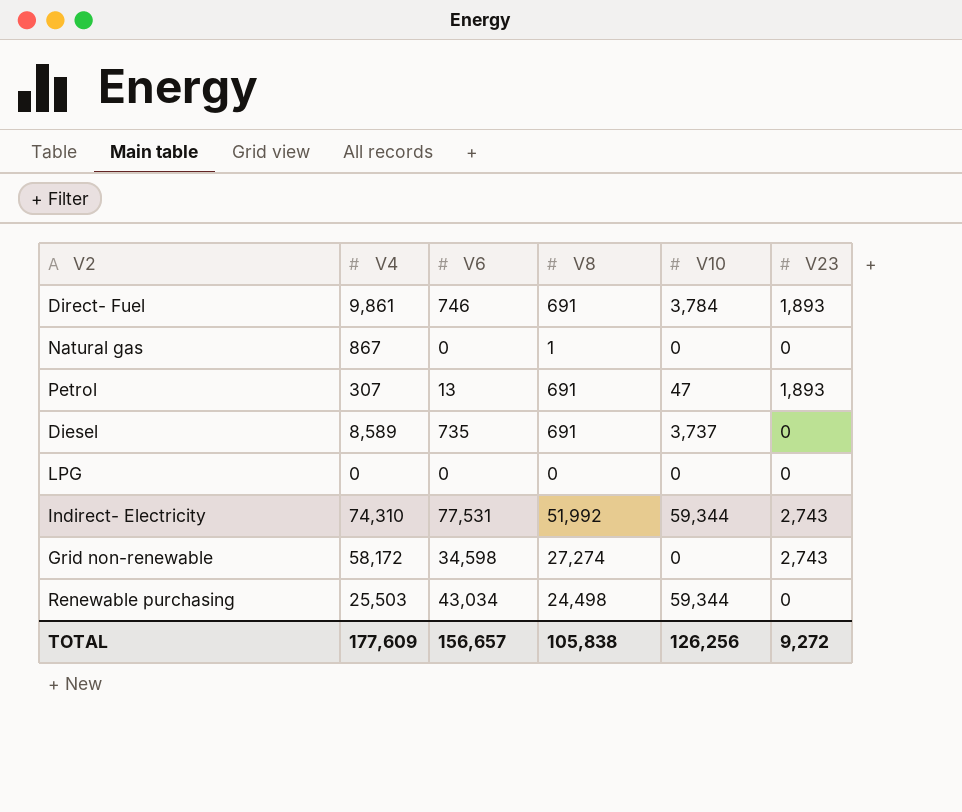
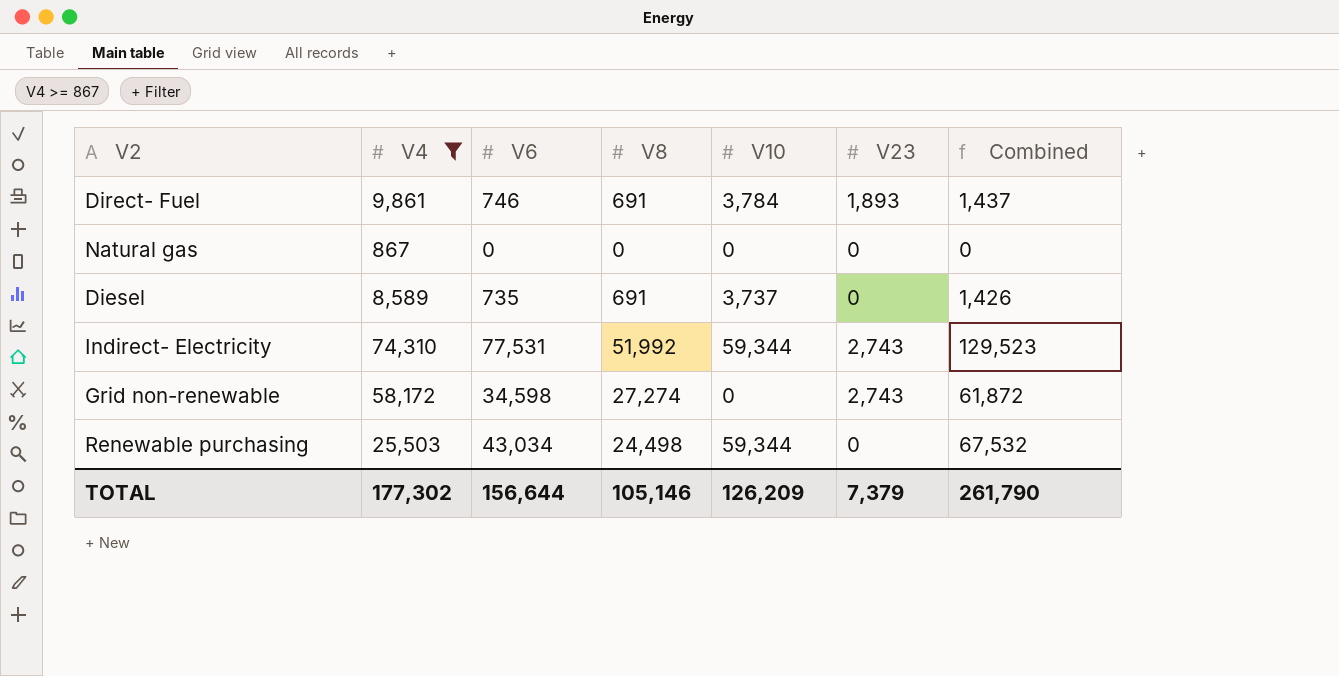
filter: none -> V4 >= 867
column Combined | formula: none -> [V6] + [V8]
Natural gas | V8: 1 -> 0
TOTAL | V4: 177,609 -> 177,302
TOTAL | V6: 156,657 -> 156,644
TOTAL | V8: 105,838 -> 105,146
TOTAL | V10: 126,256 -> 126,209
TOTAL | V23: 9,272 -> 7,379

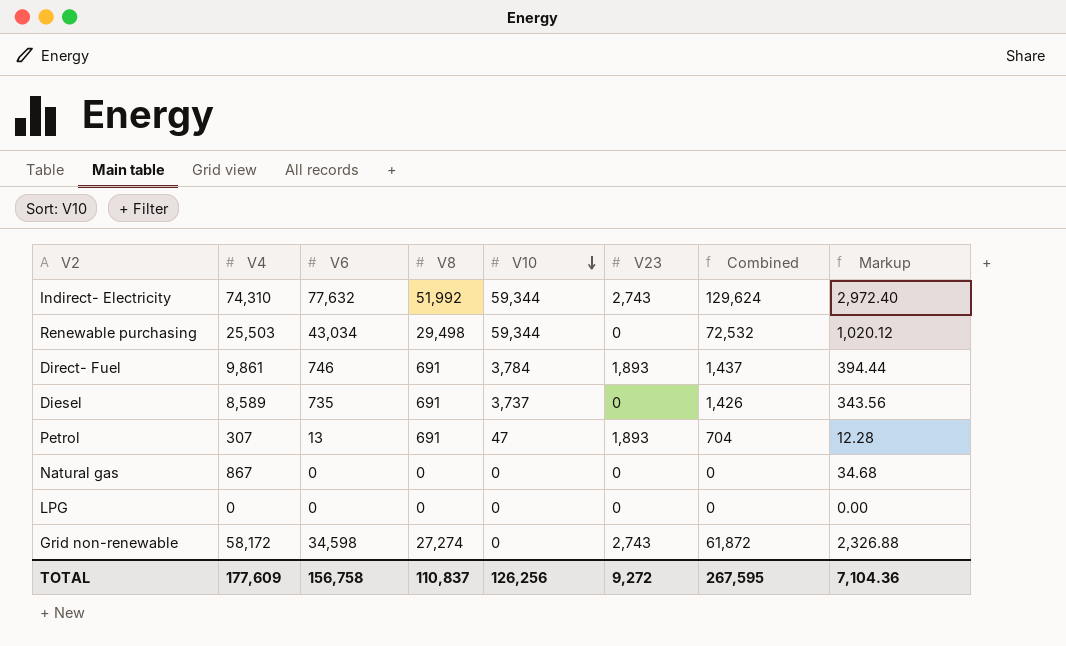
filter: V4 >= 867 -> none
row order: none -> V10 descending
column Markup | formula: none -> [V4] * 0.04
Indirect- Electricity | V6: 77,531 -> 77,632
Indirect- Electricity | Combined: 129,523 -> 129,624
Renewable purchasing | V8: 24,498 -> 29,498
Renewable purchasing | Combined: 67,532 -> 72,532
TOTAL | V4: 177,302 -> 177,609
TOTAL | V6: 156,644 -> 156,758
TOTAL | V8: 105,146 -> 110,837
TOTAL | V10: 126,209 -> 126,256
TOTAL | V23: 7,379 -> 9,272
TOTAL | Combined: 261,790 -> 267,595

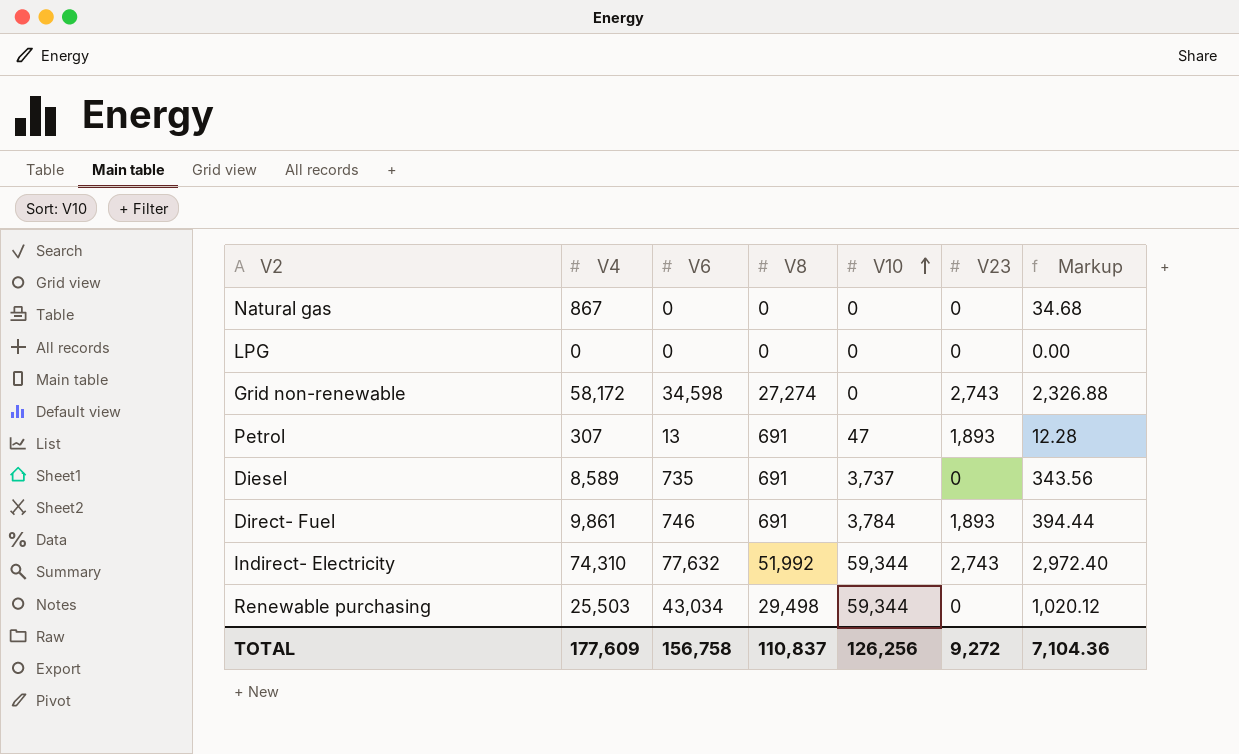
row order: V10 descending -> V10 ascending
column Combined | formula: [V6] + [V8] -> none

